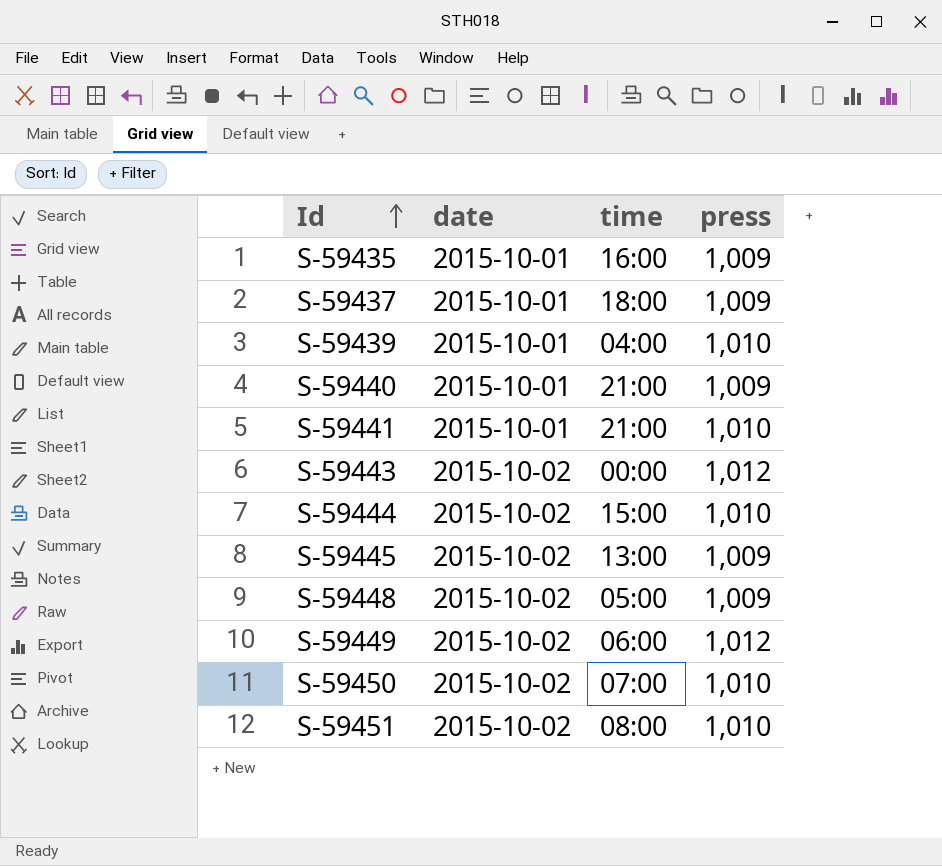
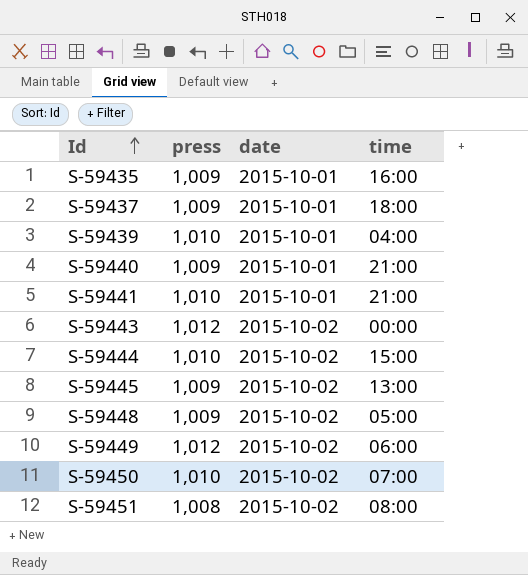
column press | position: 4 -> 2
S-59451 | press: 1,010 -> 1,008

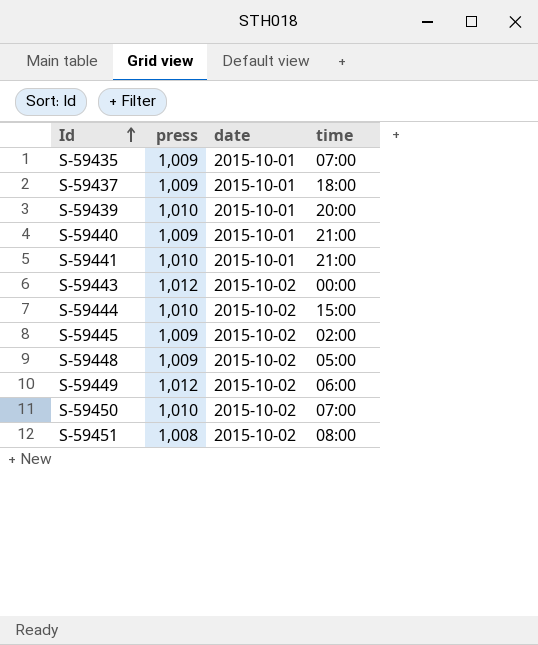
S-59435 | time: 16:00 -> 07:00
S-59439 | time: 04:00 -> 20:00
S-59445 | time: 13:00 -> 02:00

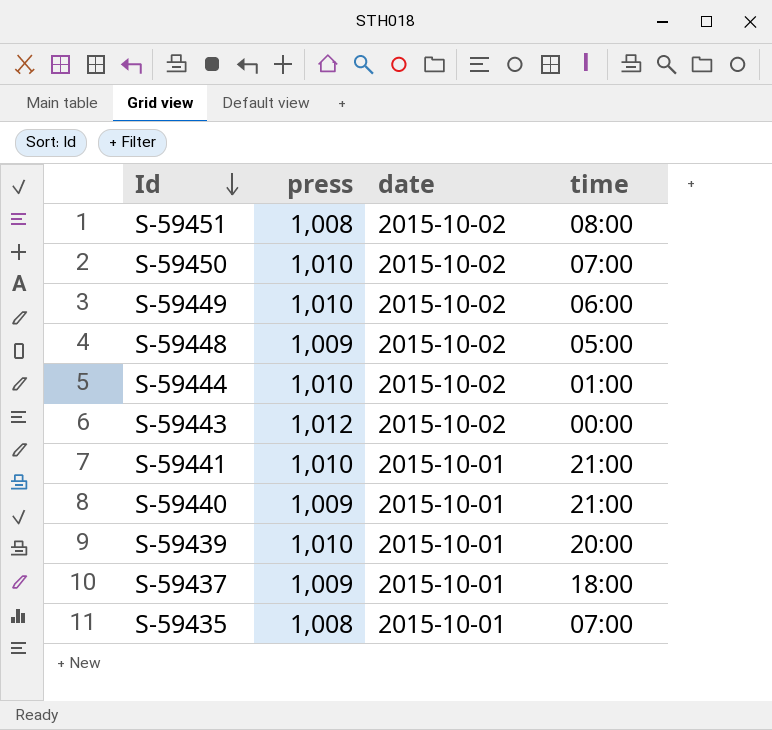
row order: Id ascending -> Id descending
row S-59445: 1,009 | 2015-10-02 | 02:00 -> none
S-59449 | press: 1,012 -> 1,010
S-59444 | time: 15:00 -> 01:00
S-59435 | press: 1,009 -> 1,008

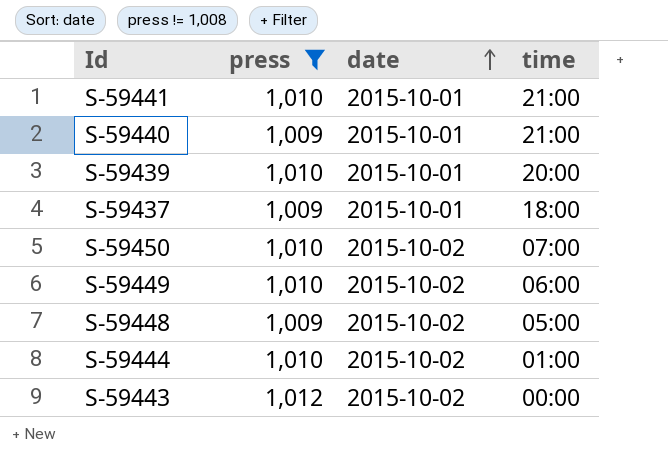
filter: none -> press != 1,008
row order: Id descending -> date ascending

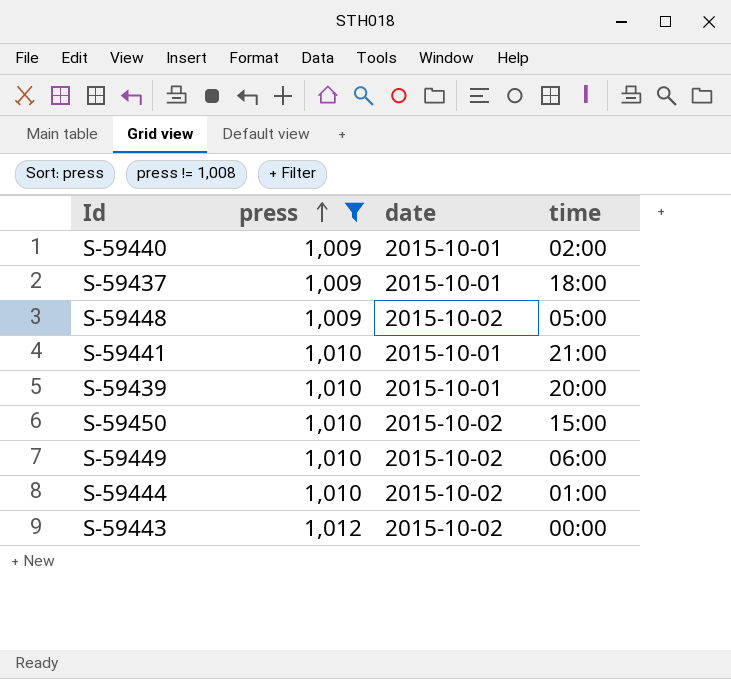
row order: date ascending -> press ascending
S-59440 | time: 21:00 -> 02:00
S-59450 | time: 07:00 -> 15:00

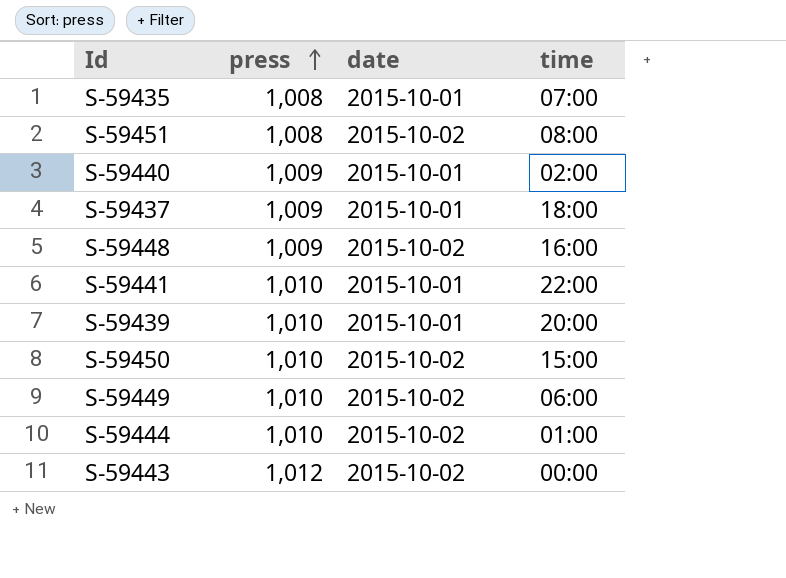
filter: press != 1,008 -> none
S-59448 | time: 05:00 -> 16:00
S-59441 | time: 21:00 -> 22:00

